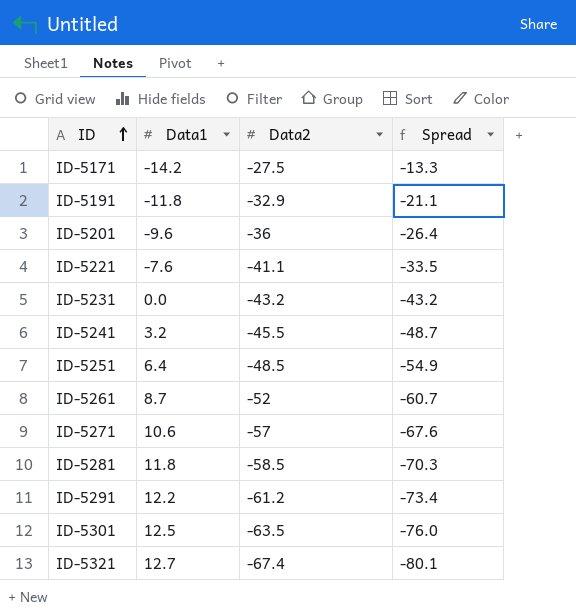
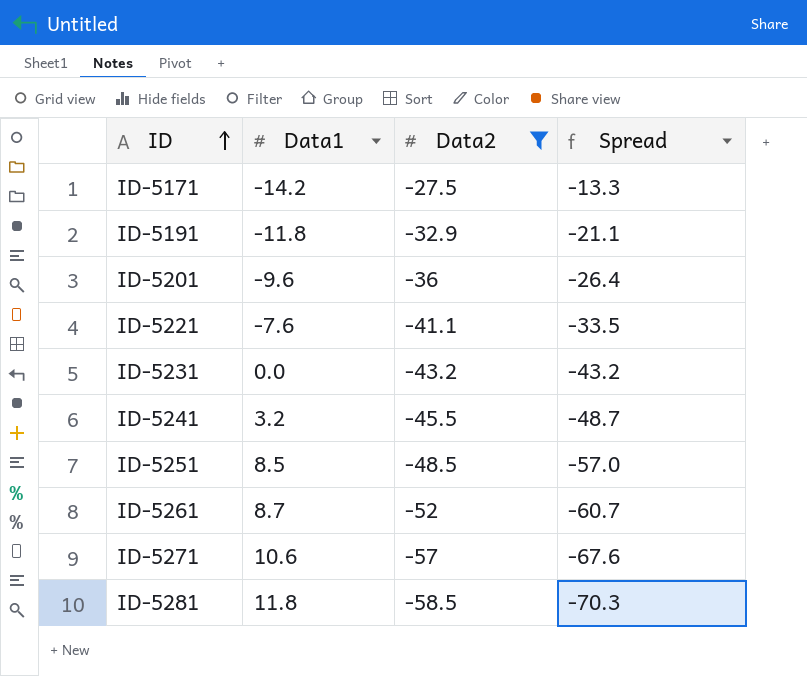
filter: none -> Data2 >= -58.5
ID-5251 | Data1: 6.4 -> 8.5
ID-5251 | Spread: -54.9 -> -57.0

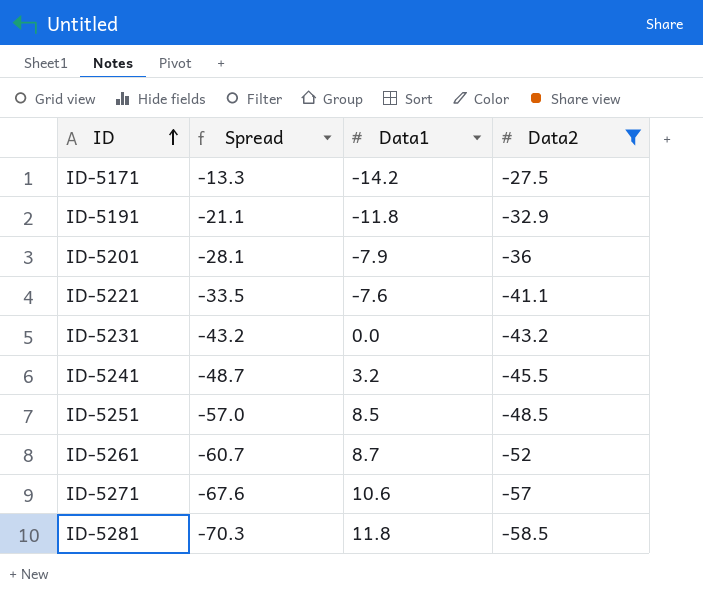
column Spread | position: 4 -> 2
ID-5201 | Spread: -26.4 -> -28.1
ID-5201 | Data1: -9.6 -> -7.9

